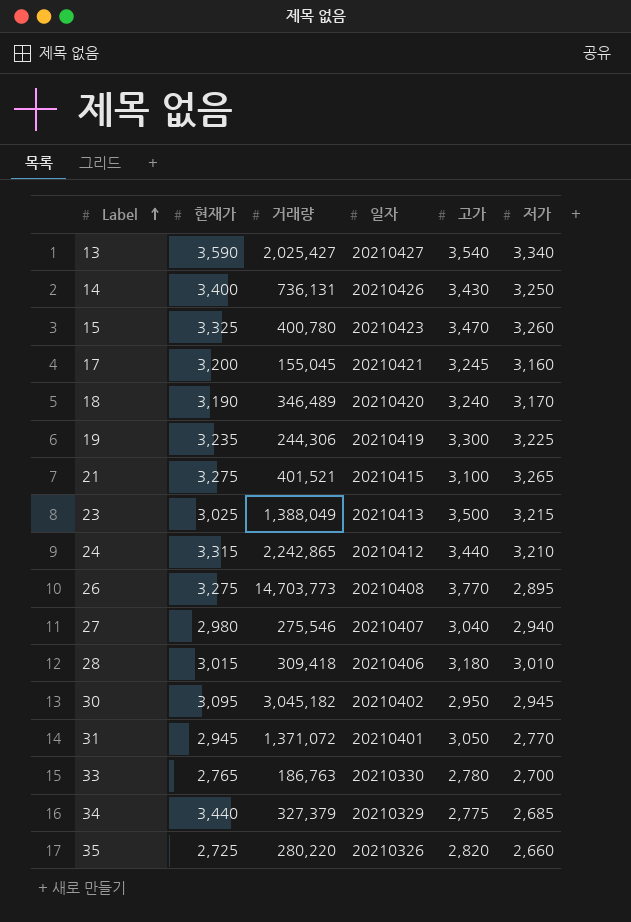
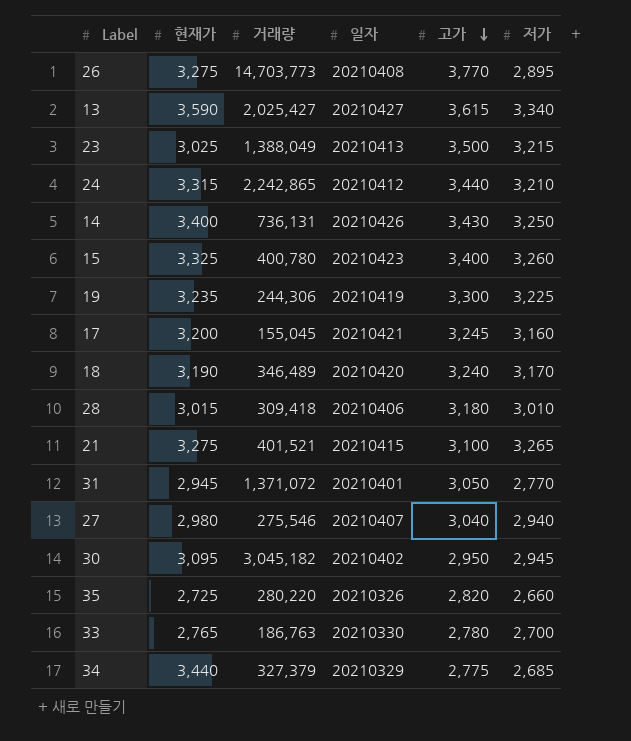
row order: Label ascending -> 고가 descending
13 | 고가: 3,540 -> 3,615
15 | 고가: 3,470 -> 3,400

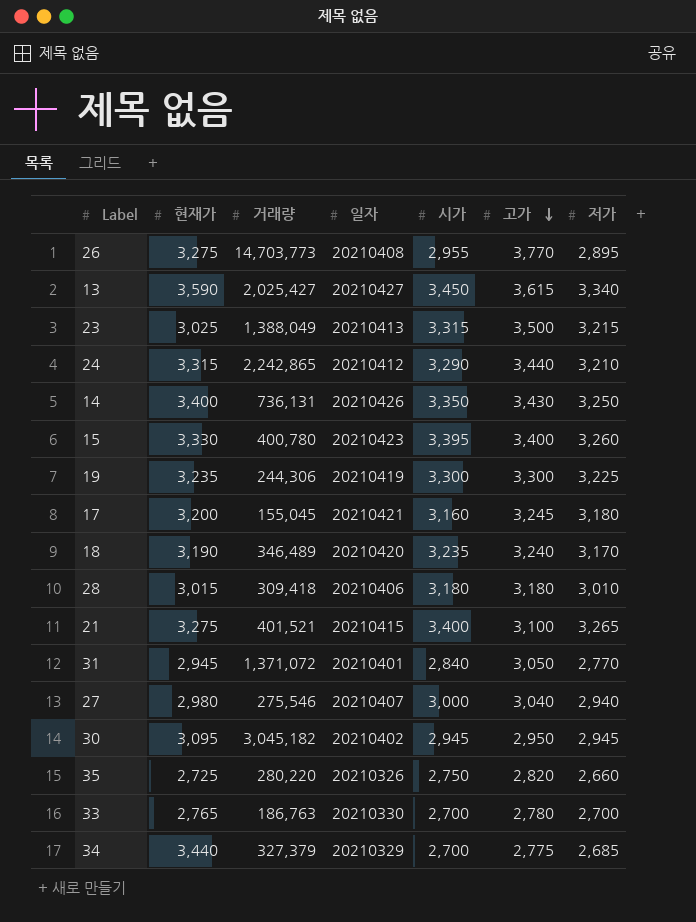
column 시가 | position: none -> 5
15 | 현재가: 3,325 -> 3,330
17 | 저가: 3,160 -> 3,180

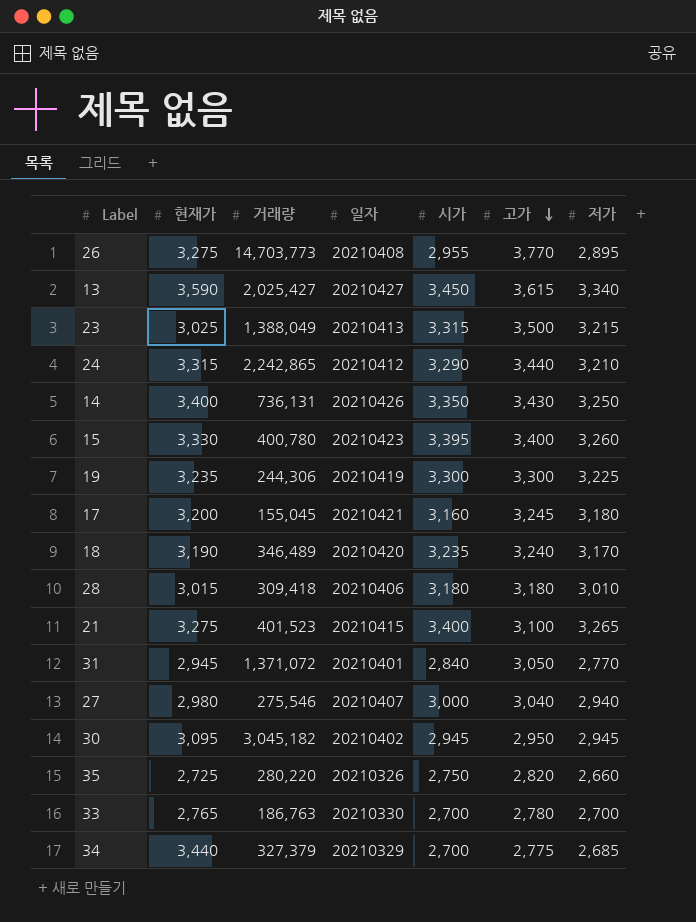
21 | 거래량: 401,521 -> 401,523

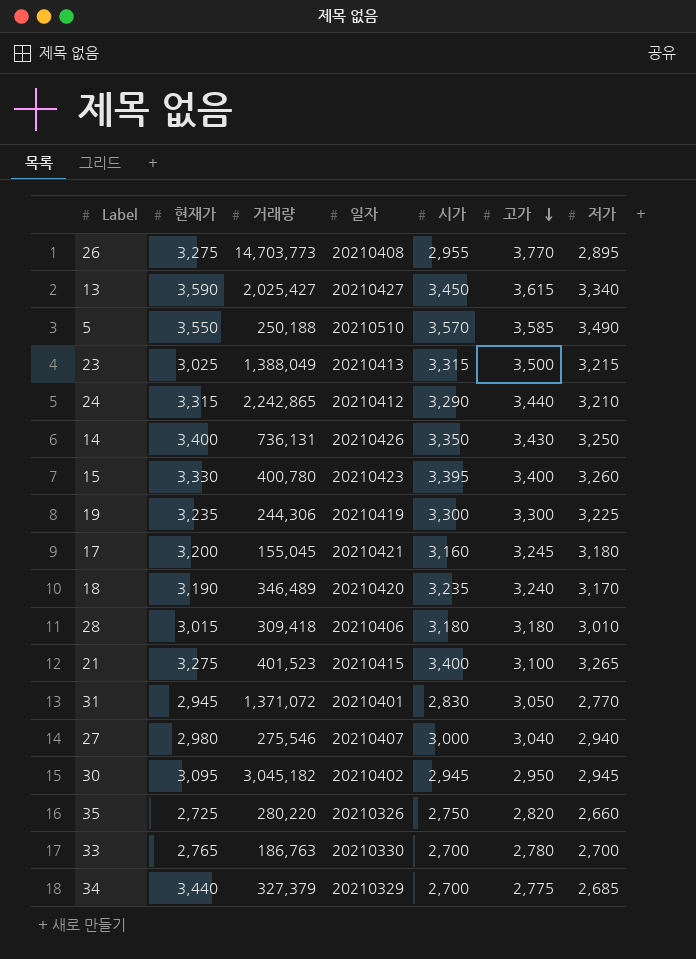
row 5: none -> 3,550 | 250,188 | 20210510 | 3,570 | 3,585 | 3,490
31 | 시가: 2,840 -> 2,830

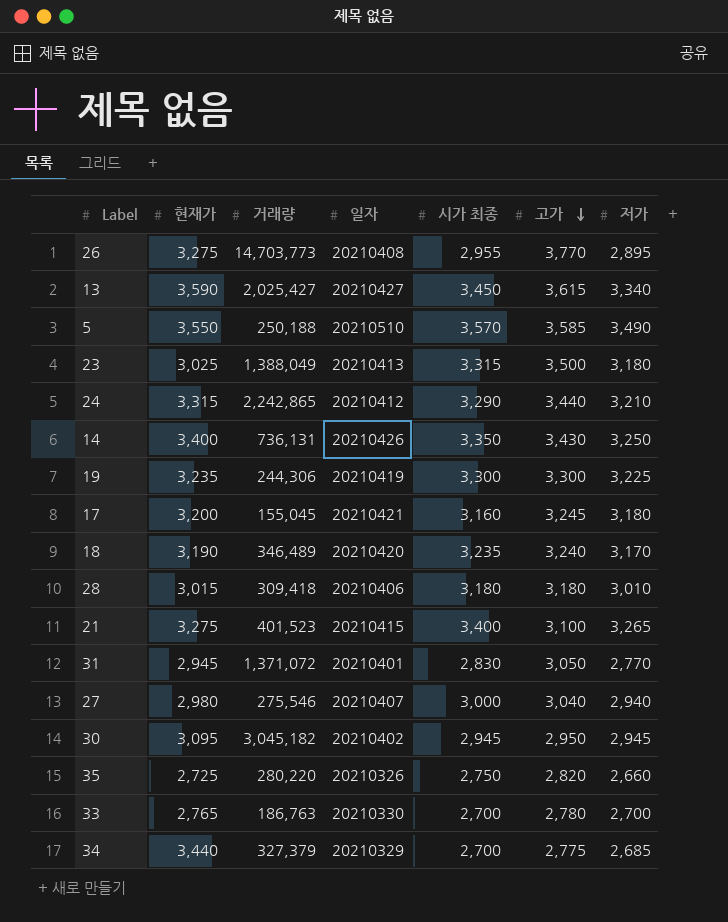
column name: 시가 -> 시가 최종
row 15: 3,330 | 400,780 | 20210423 | 3,395 | 3,400 | 3,260 -> none
23 | 저가: 3,215 -> 3,180

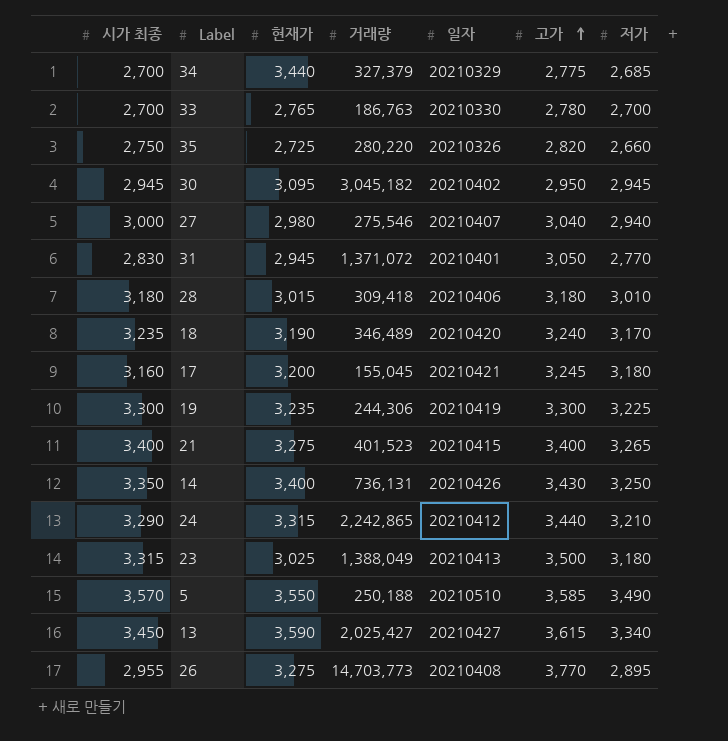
row order: 고가 descending -> 고가 ascending
column 시가 최종 | position: 5 -> 1
21 | 고가: 3,100 -> 3,400

